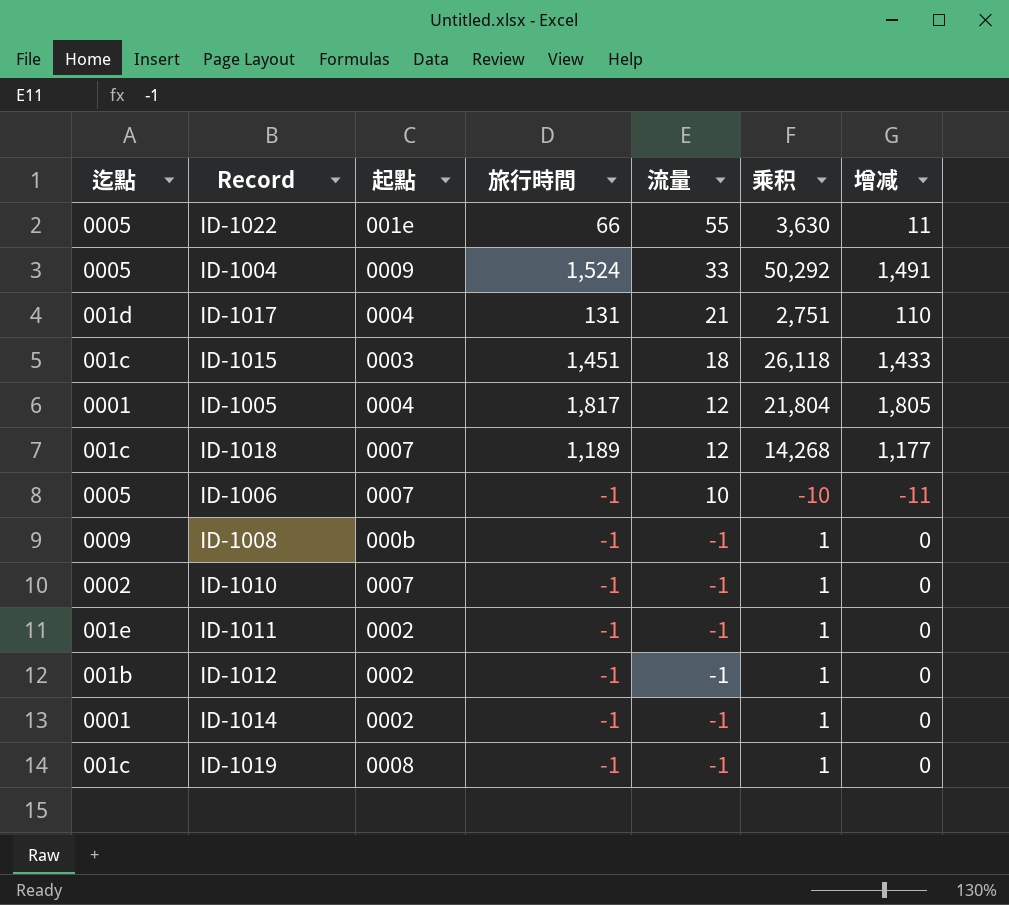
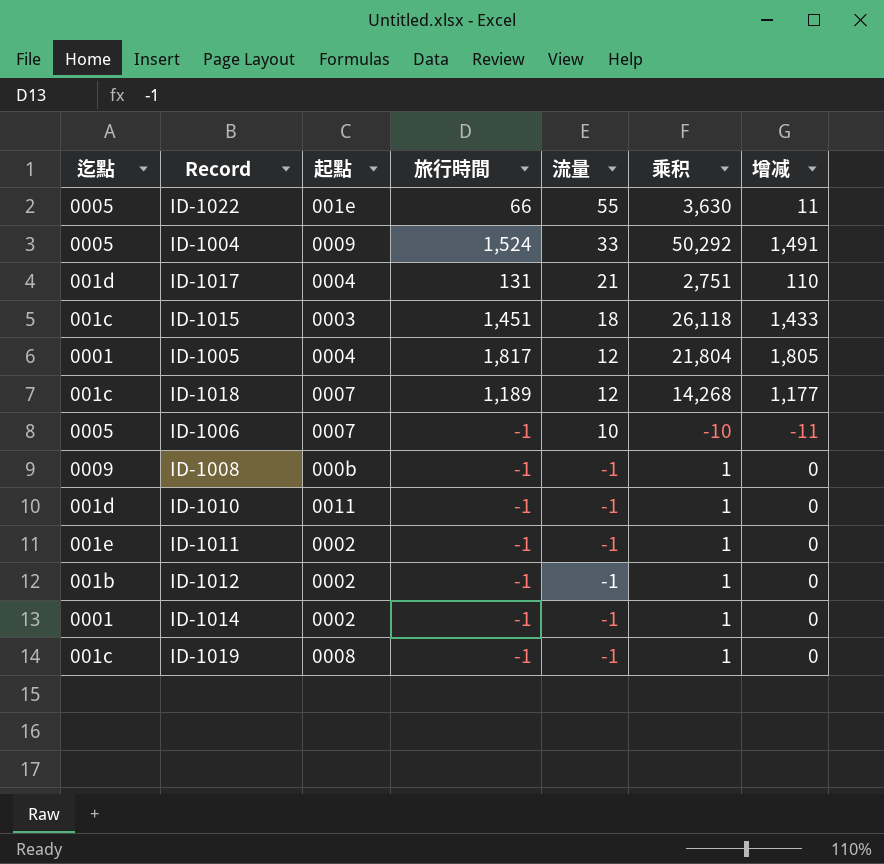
ID-1010 | 迄點: 0002 -> 001d
ID-1010 | 起點: 0007 -> 0011

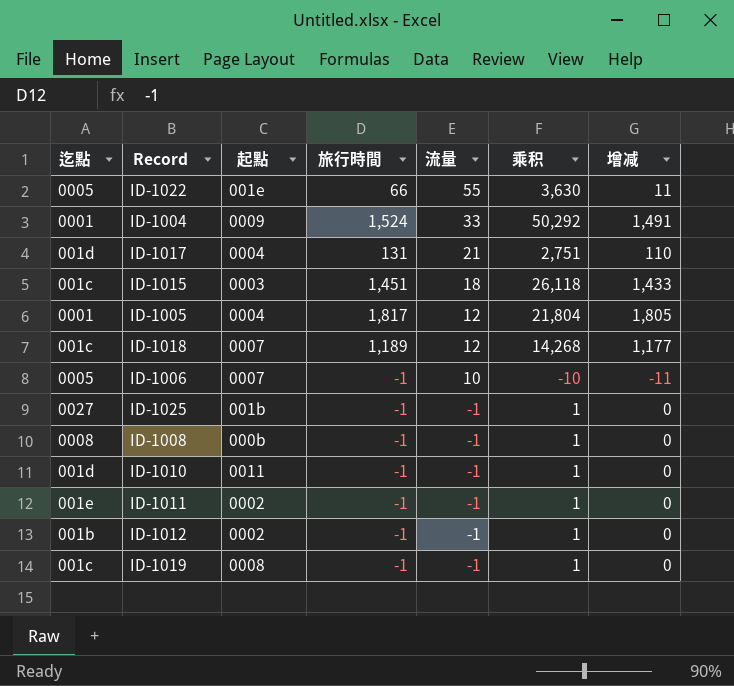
row ID-1014: 0001 | 0002 | -1 | -1 | 1 | 0 -> none
ID-1004 | 迄點: 0005 -> 0001
row ID-1025: none -> 0027 | 001b | -1 | -1 | 1 | 0
ID-1008 | 迄點: 0009 -> 0008

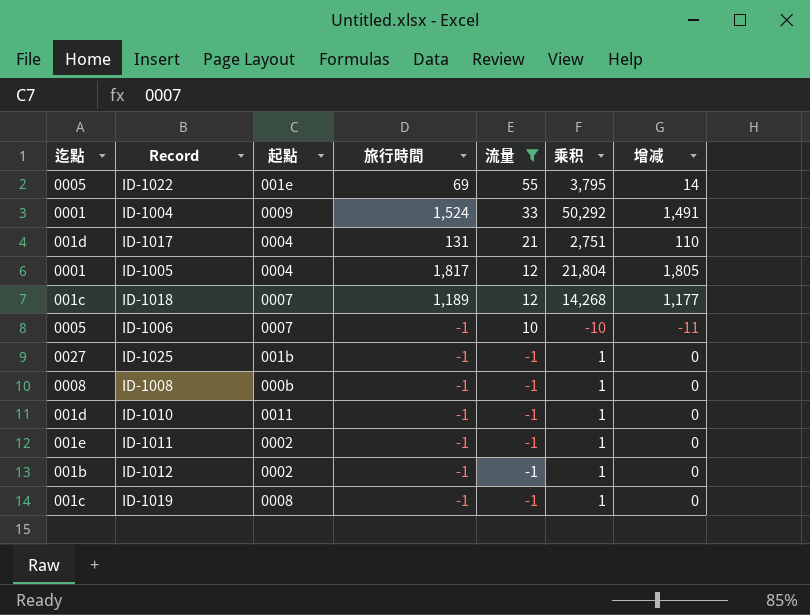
filter: none -> 流量 != 18
ID-1022 | 旅行時間: 66 -> 69
ID-1022 | 乘积: 3,630 -> 3,795
ID-1022 | 增减: 11 -> 14

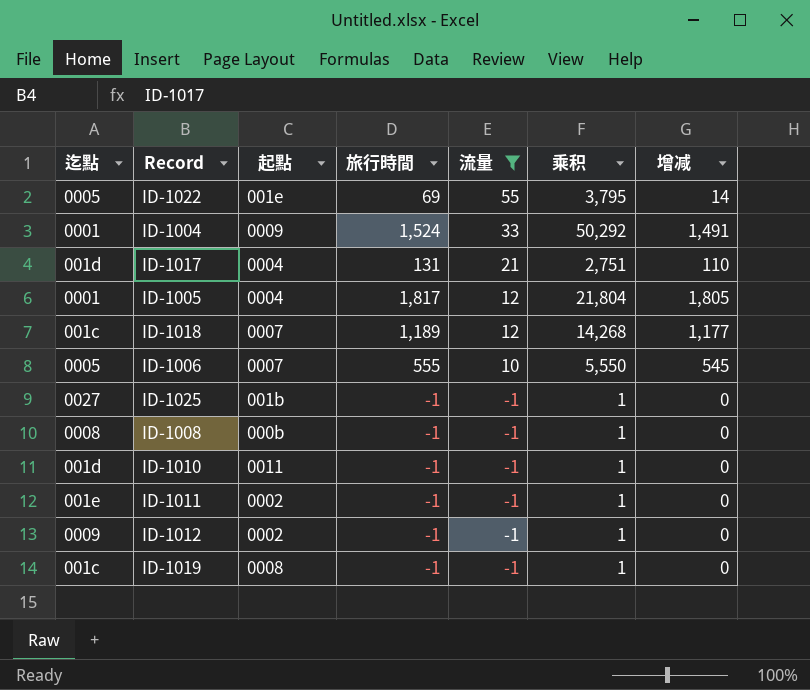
ID-1006 | 旅行時間: -1 -> 555
ID-1006 | 乘积: -10 -> 5,550
ID-1006 | 增减: -11 -> 545
ID-1012 | 迄點: 001b -> 0009

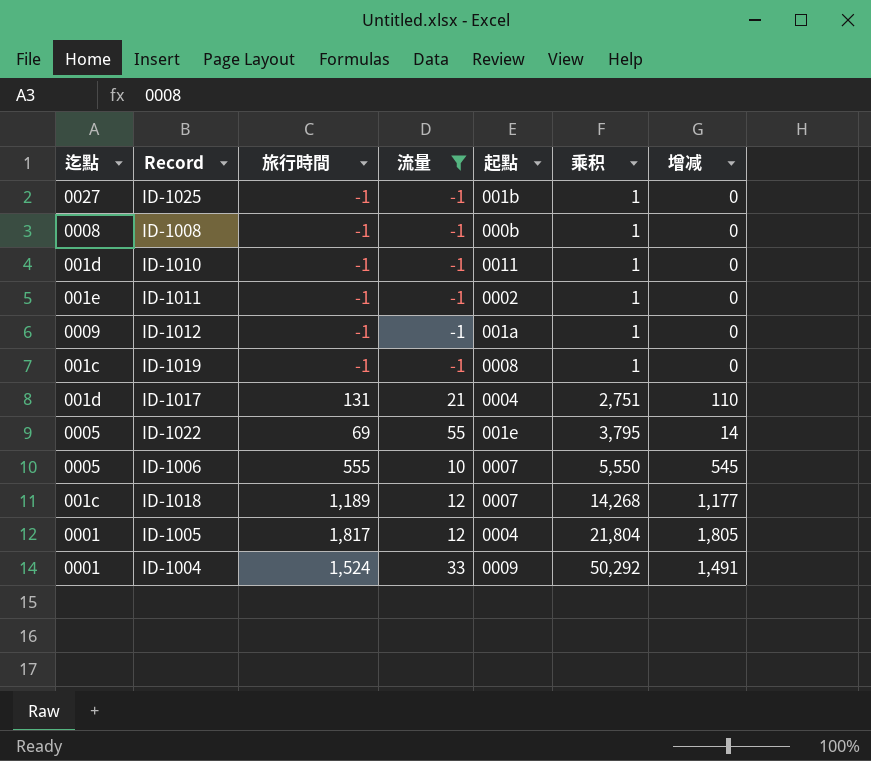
row order: 流量 descending -> 乘积 ascending
column 起點 | position: 3 -> 5
ID-1012 | 起點: 0002 -> 001a

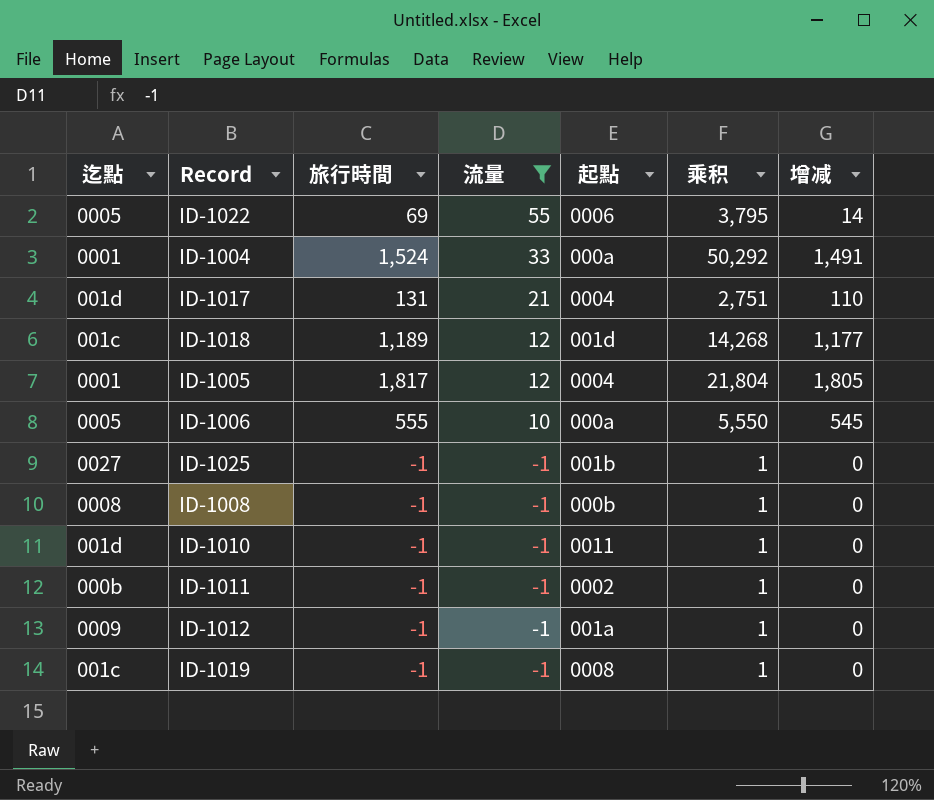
row order: 乘积 ascending -> 流量 descending
ID-1022 | 起點: 001e -> 0006
ID-1004 | 起點: 0009 -> 000a
ID-1018 | 起點: 0007 -> 001d
ID-1006 | 起點: 0007 -> 000a
ID-1011 | 迄點: 001e -> 000b

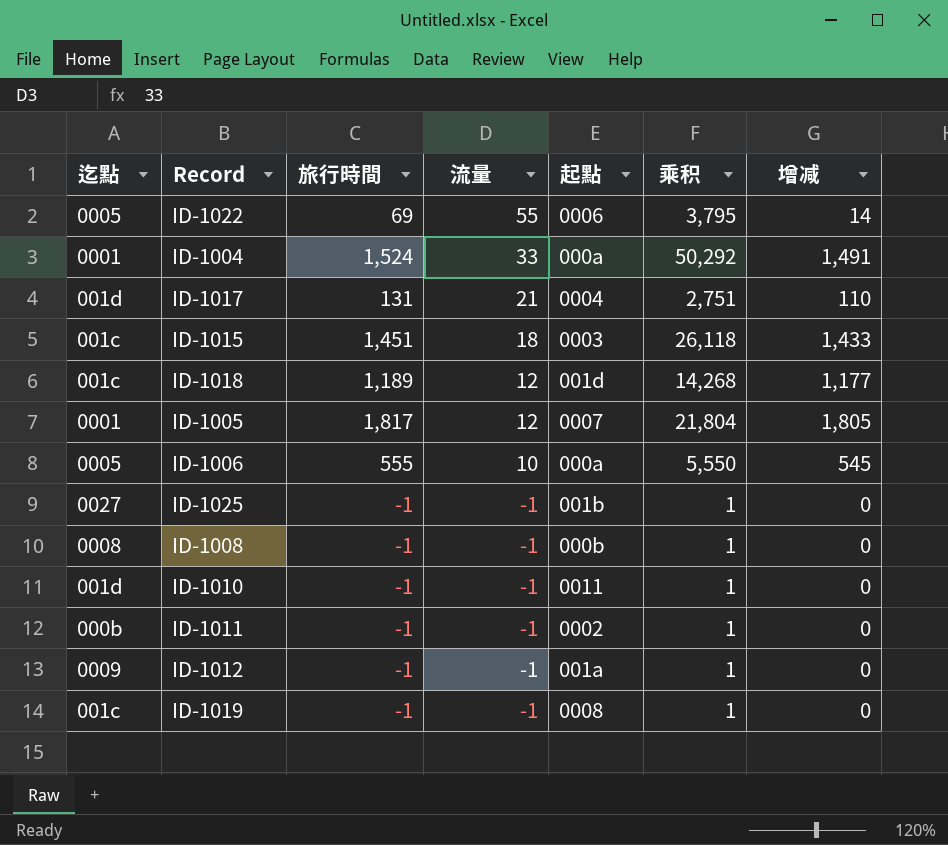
filter: 流量 != 18 -> none
ID-1005 | 起點: 0004 -> 0007

